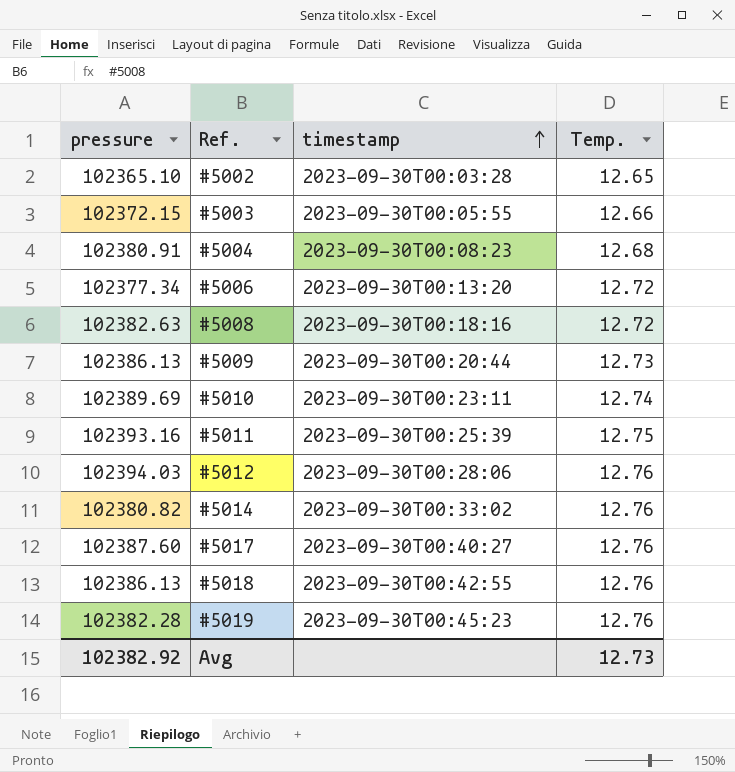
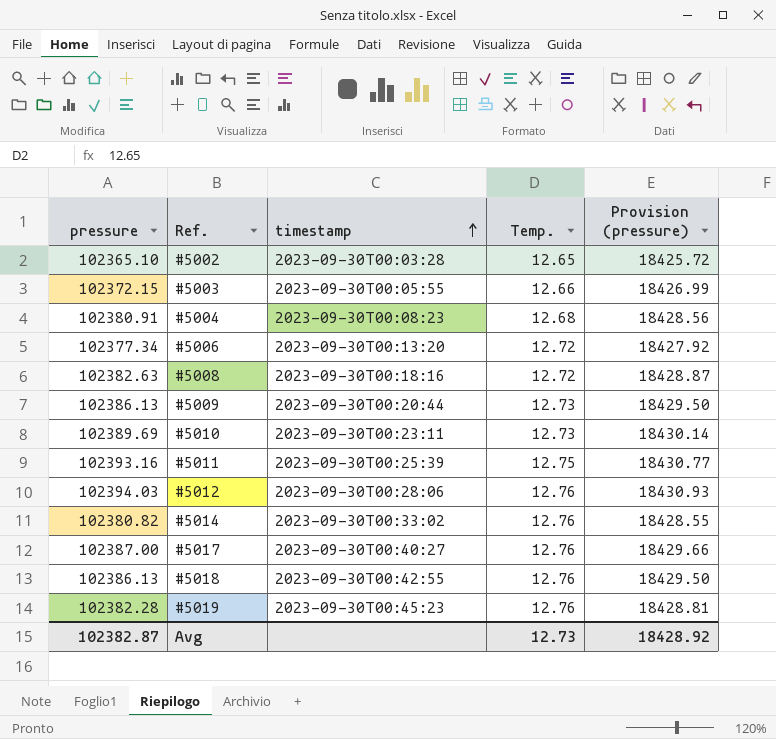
column Provision (pressure) | formula: none -> [pressure] * 0.18
#5010 | Temp.: 12.74 -> 12.73
#5017 | pressure: 102387.60 -> 102387.00
Avg | pressure: 102382.92 -> 102382.87

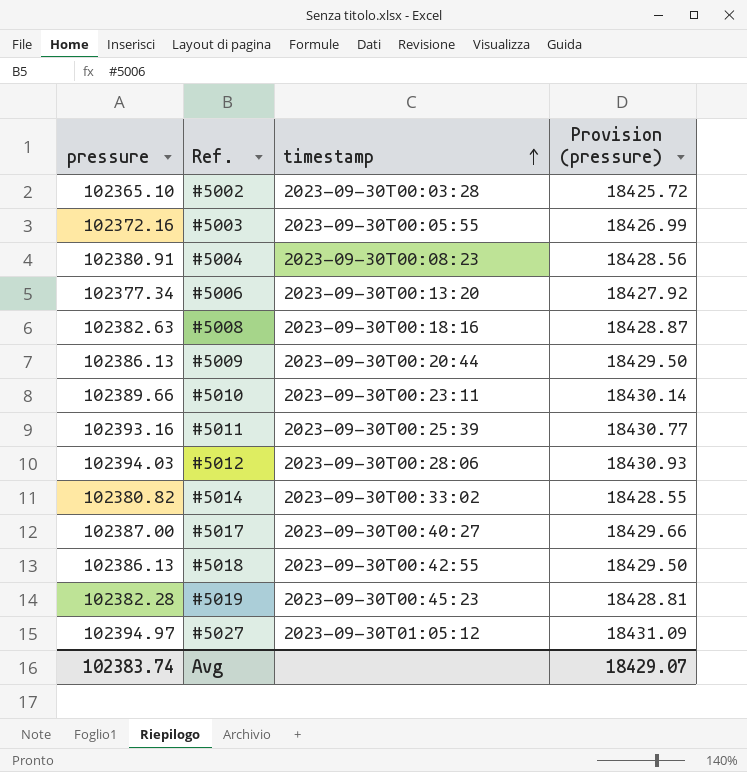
column Temp. | position: 4 -> none
#5003 | pressure: 102372.15 -> 102372.16
#5010 | pressure: 102389.69 -> 102389.66
row #5027: none -> 102394.97 | 2023-09-30T01:05:12 | 18431.09
Avg | pressure: 102382.87 -> 102383.74
Avg | Provision (pressure): 18428.92 -> 18429.07

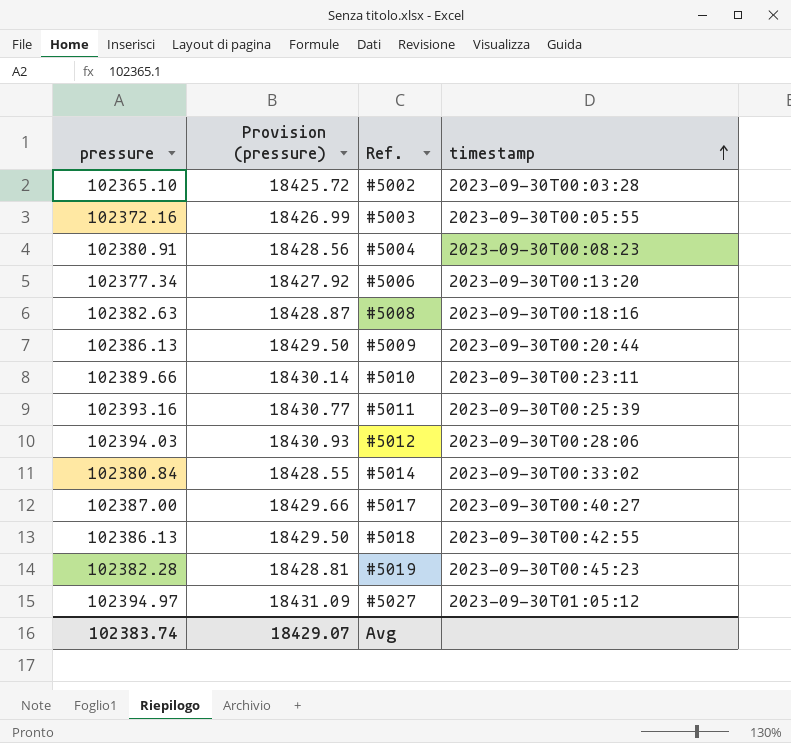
column Provision (pressure) | position: 4 -> 2
#5014 | pressure: 102380.82 -> 102380.84

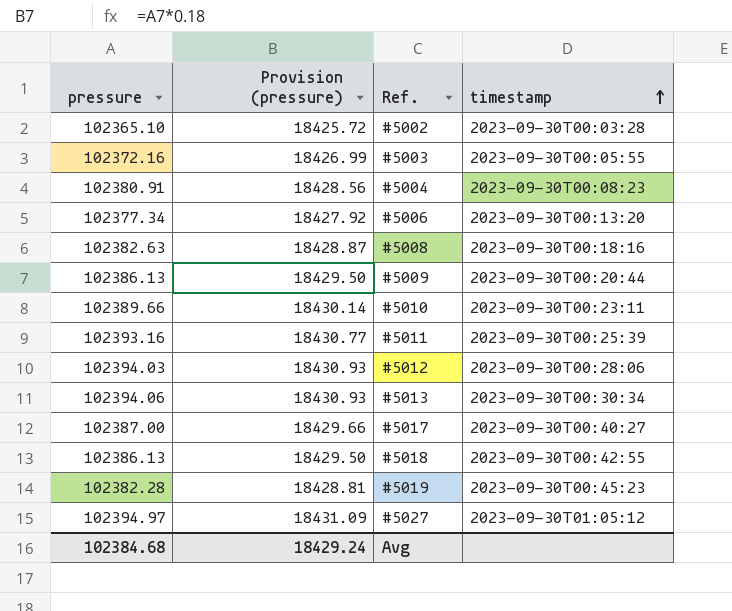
row #5014: 102380.84 | 18428.55 | 2023-09-30T00:33:02 -> none
row #5013: none -> 102394.06 | 18430.93 | 2023-09-30T00:30:34
Avg | pressure: 102383.74 -> 102384.68
Avg | Provision (pressure): 18429.07 -> 18429.24

